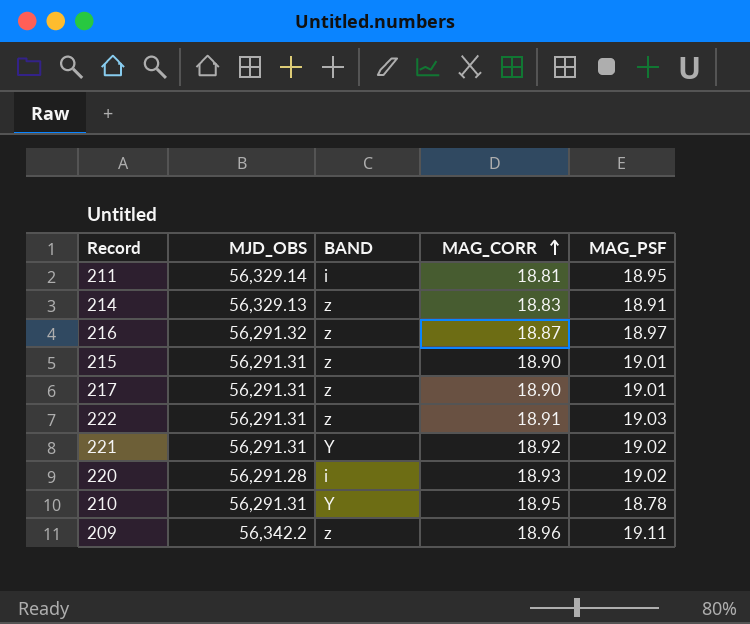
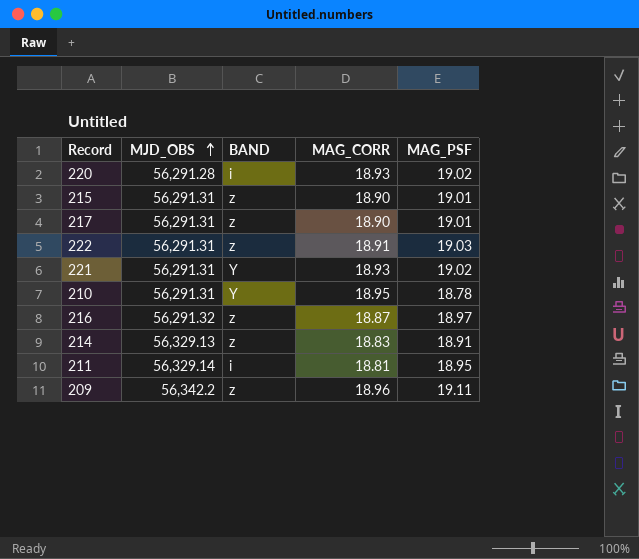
row order: MAG_CORR ascending -> MJD_OBS ascending
221 | MAG_CORR: 18.92 -> 18.93

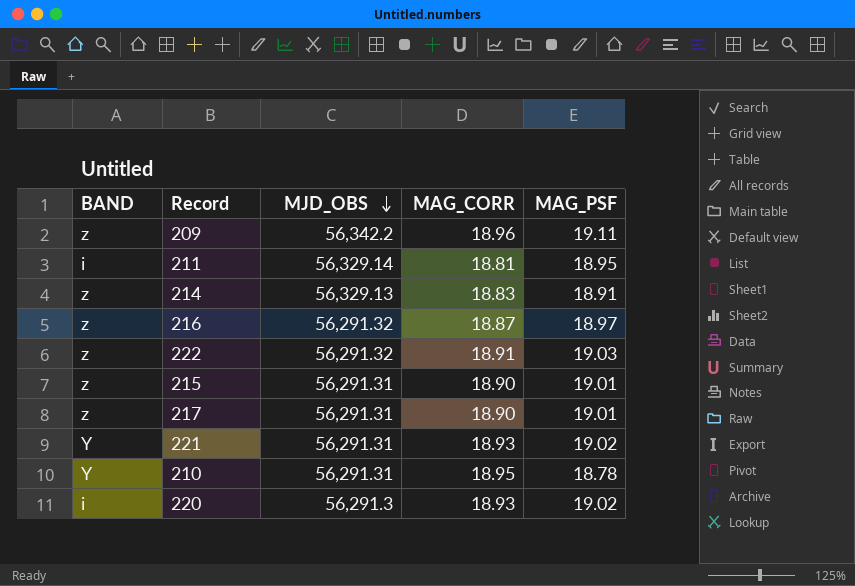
row order: MJD_OBS ascending -> MJD_OBS descending
column BAND | position: 3 -> 1
222 | MJD_OBS: 56,291.31 -> 56,291.32
220 | MJD_OBS: 56,291.28 -> 56,291.3

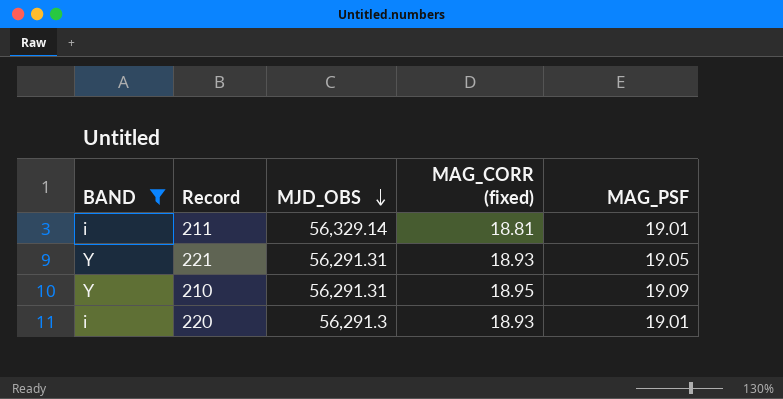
filter: none -> BAND != z
column name: MAG_CORR -> MAG_CORR (fixed)
211 | MAG_PSF: 18.95 -> 19.01
221 | MAG_PSF: 19.02 -> 19.05
210 | MAG_PSF: 18.78 -> 19.09
220 | MAG_PSF: 19.02 -> 19.01

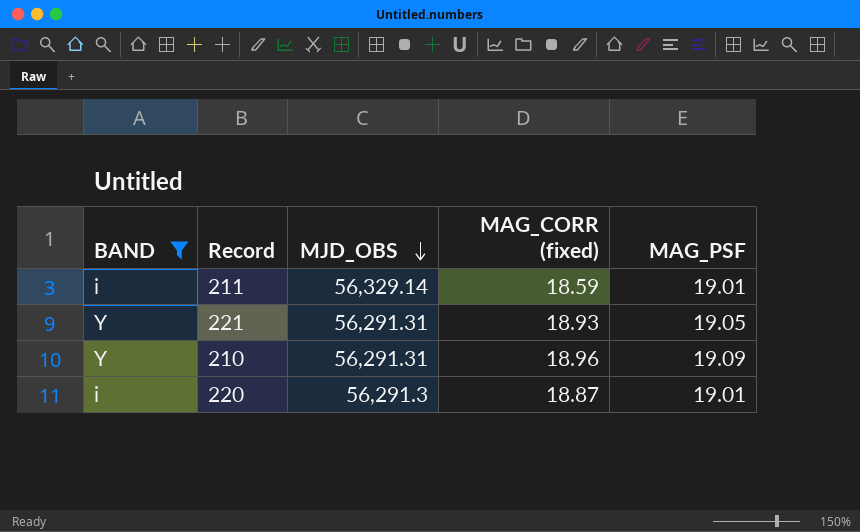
211 | MAG_CORR (fixed): 18.81 -> 18.59
210 | MAG_CORR (fixed): 18.95 -> 18.96
220 | MAG_CORR (fixed): 18.93 -> 18.87

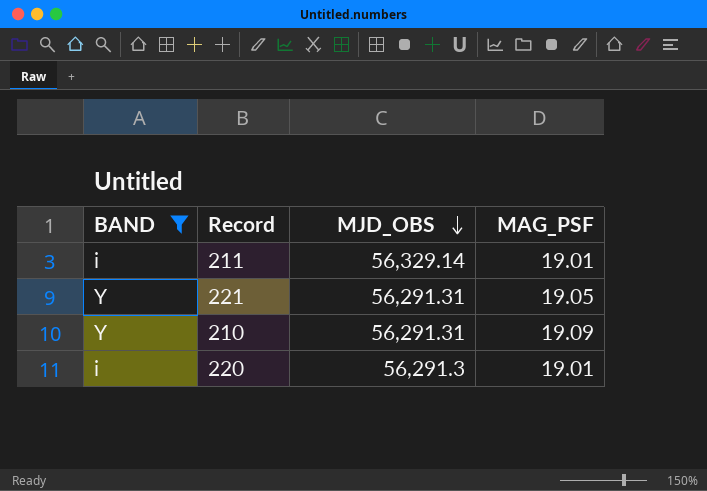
column MAG_CORR (fixed) | position: 4 -> none

